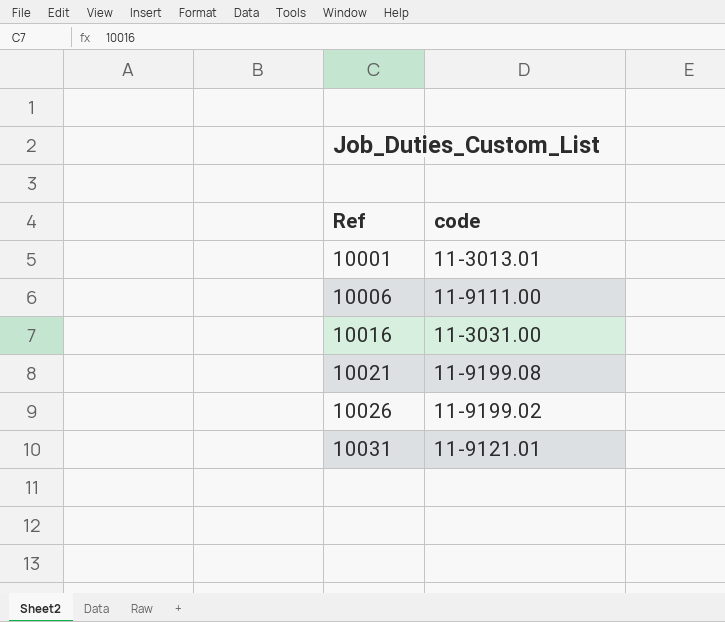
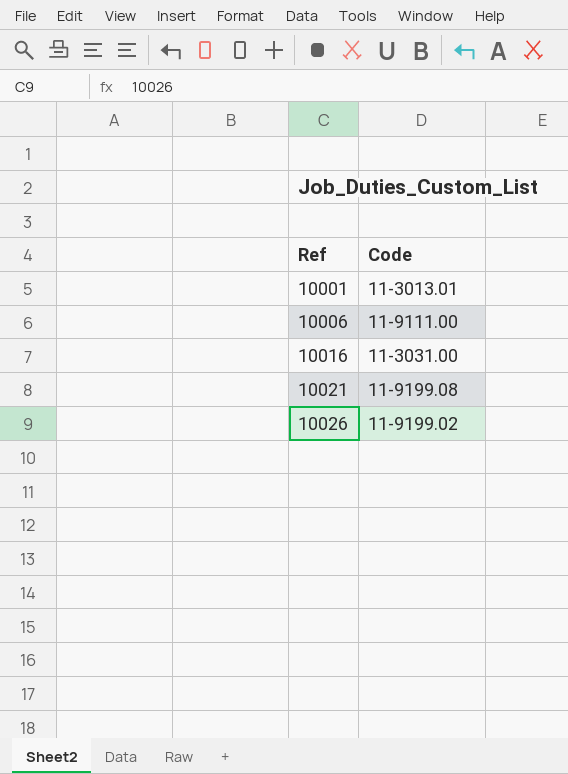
column name: code -> Code
row 10031: 11-9121.01 -> none

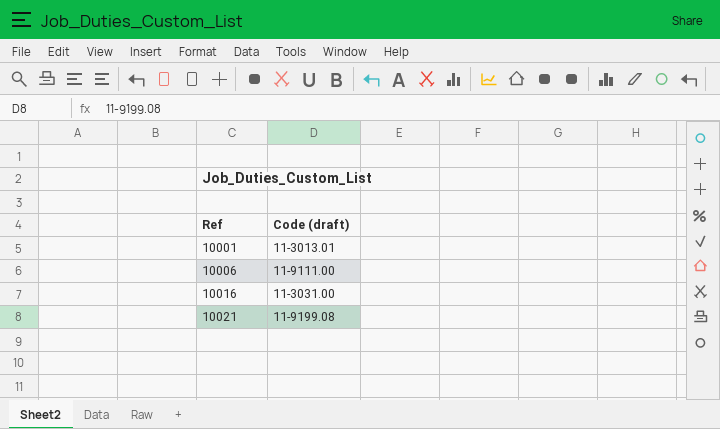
column name: Code -> Code (draft)
row 10026: 11-9199.02 -> none

